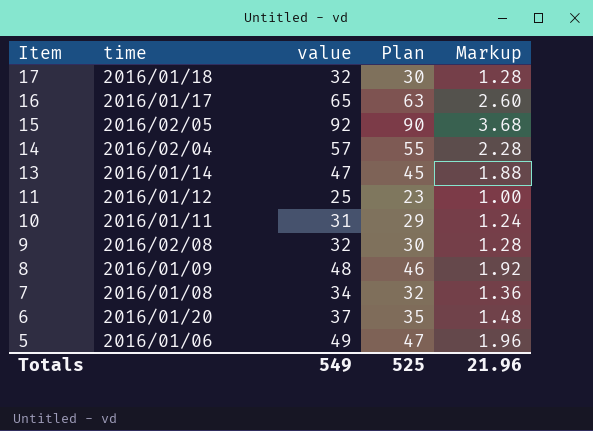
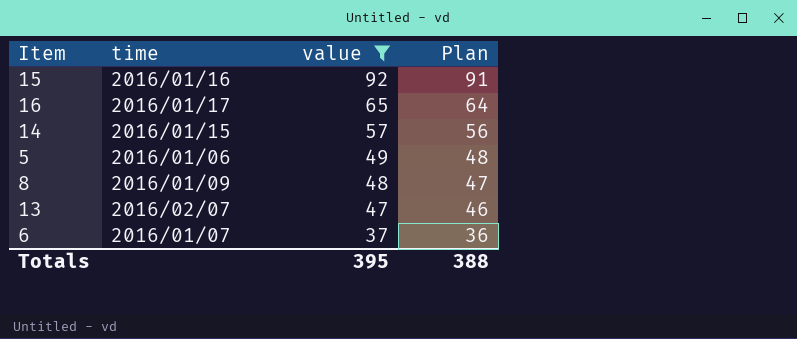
filter: none -> value >= 37
row order: Item descending -> value descending
column Markup | formula: [value] * 0.04 -> none
column Plan | formula: [value] - 2 -> [value] - 1
15 | time: 2016/02/05 -> 2016/01/16
14 | time: 2016/02/04 -> 2016/01/15
13 | time: 2016/01/14 -> 2016/02/07
6 | time: 2016/01/20 -> 2016/01/07
Totals | value: 549 -> 395
Totals | Plan: 525 -> 388

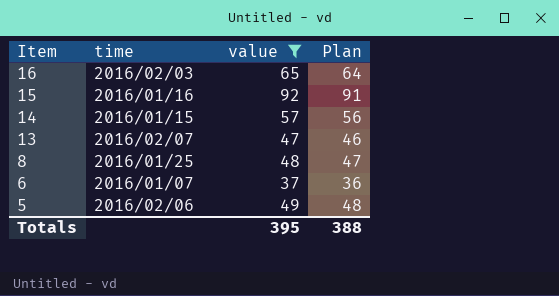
row order: value descending -> Item descending
16 | time: 2016/01/17 -> 2016/02/03
8 | time: 2016/01/09 -> 2016/01/25
5 | time: 2016/01/06 -> 2016/02/06

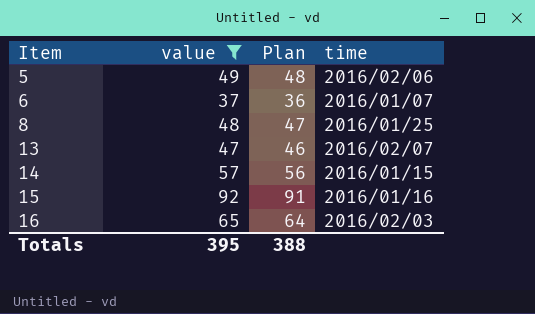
row order: Item descending -> Item ascending
column time | position: 2 -> 4

